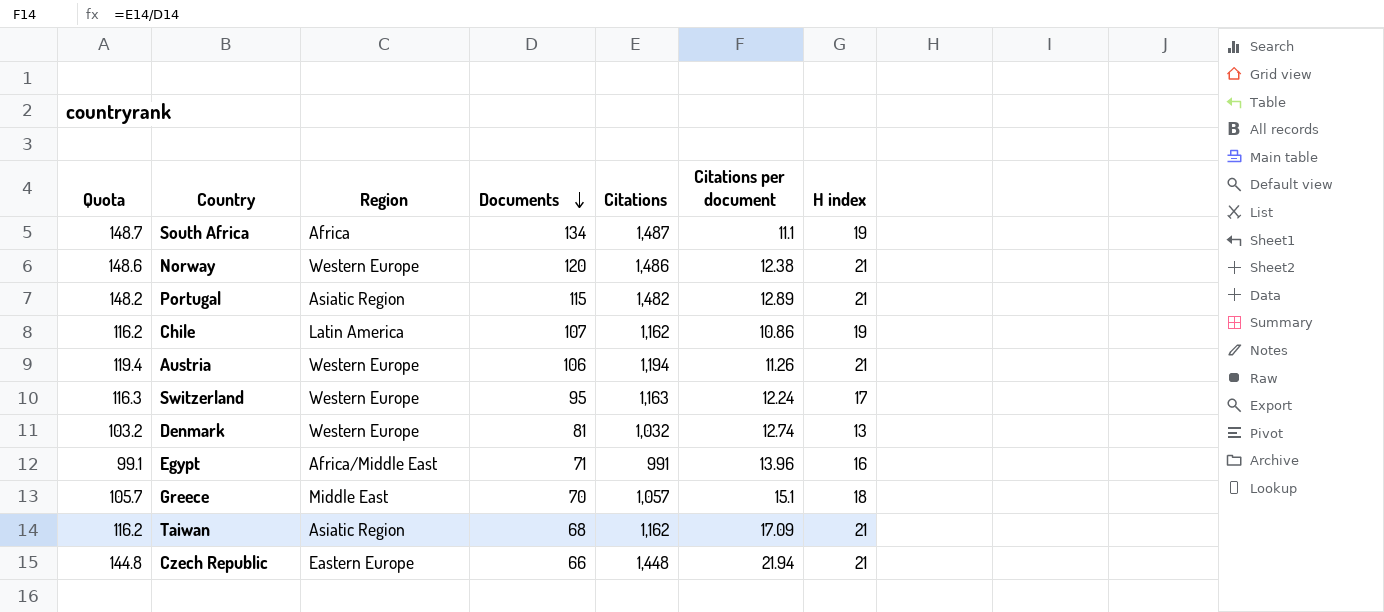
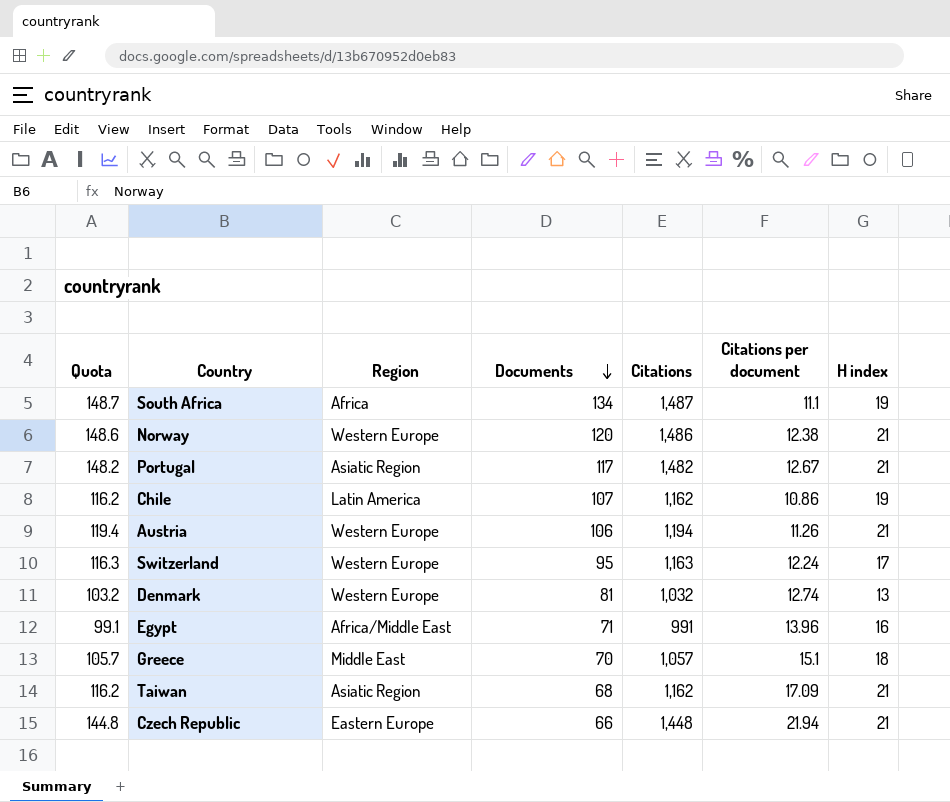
Portugal | Documents: 115 -> 117
Portugal | Citations per document: 12.89 -> 12.67

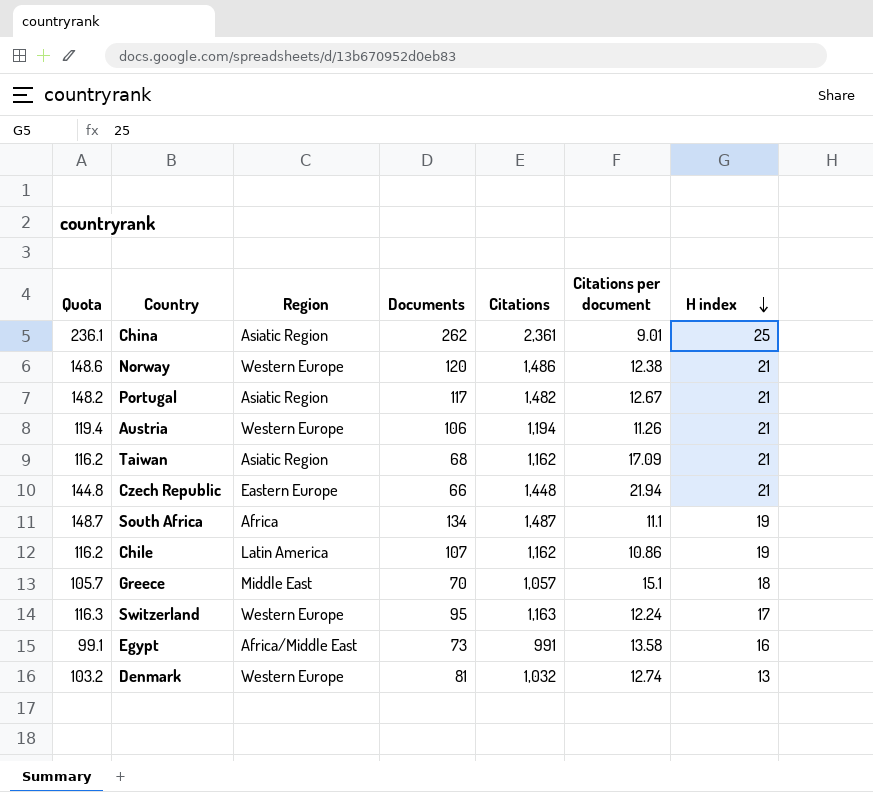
row order: Documents descending -> H index descending
row China: none -> 236.1 | Asiatic Region | 262 | 2,361 | 9.01 | 25
Egypt | Documents: 71 -> 73
Egypt | Citations per document: 13.96 -> 13.58

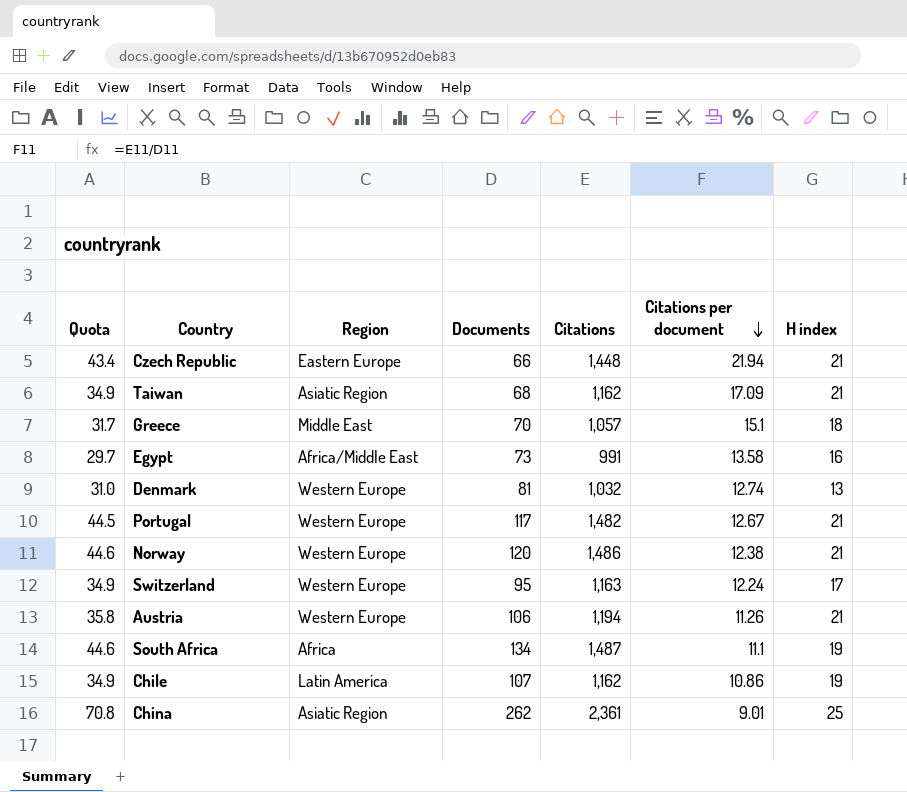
row order: H index descending -> Citations per document descending
column Quota | formula: [Citations] * 0.1 -> [Citations] * 0.03
Portugal | Region: Asiatic Region -> Western Europe

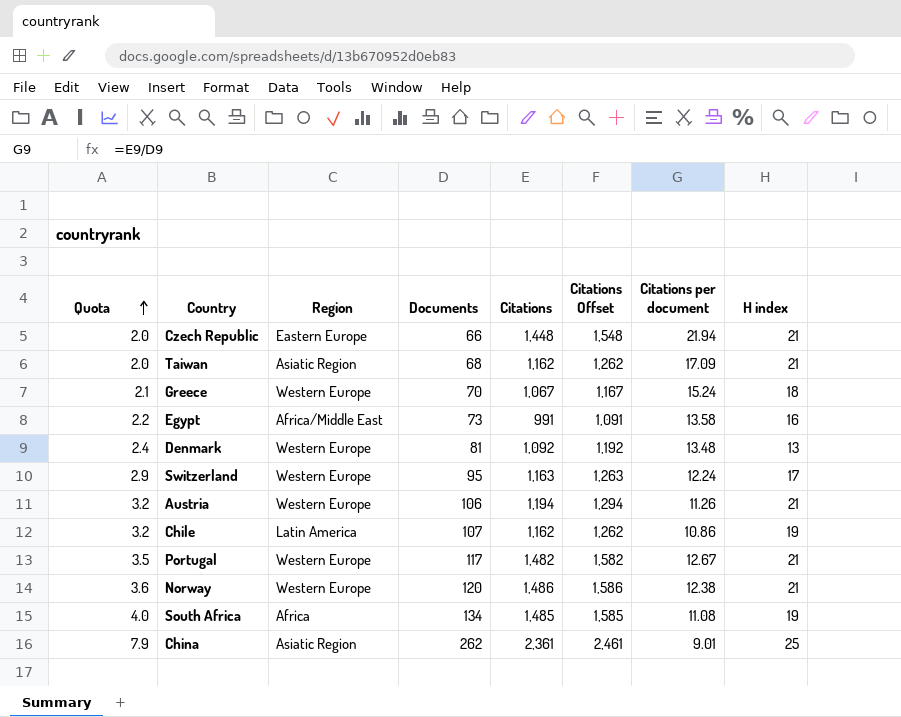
row order: Citations per document descending -> Quota ascending
column Quota | formula: [Citations] * 0.03 -> [Documents] * 0.03
column Citations Offset | formula: none -> [Citations] + 100
Greece | Region: Middle East -> Western Europe
Greece | Citations: 1,057 -> 1,067
Greece | Citations per document: 15.1 -> 15.24
Denmark | Citations: 1,032 -> 1,092
Denmark | Citations per document: 12.74 -> 13.48
South Africa | Citations: 1,487 -> 1,485
South Africa | Citations per document: 11.1 -> 11.08

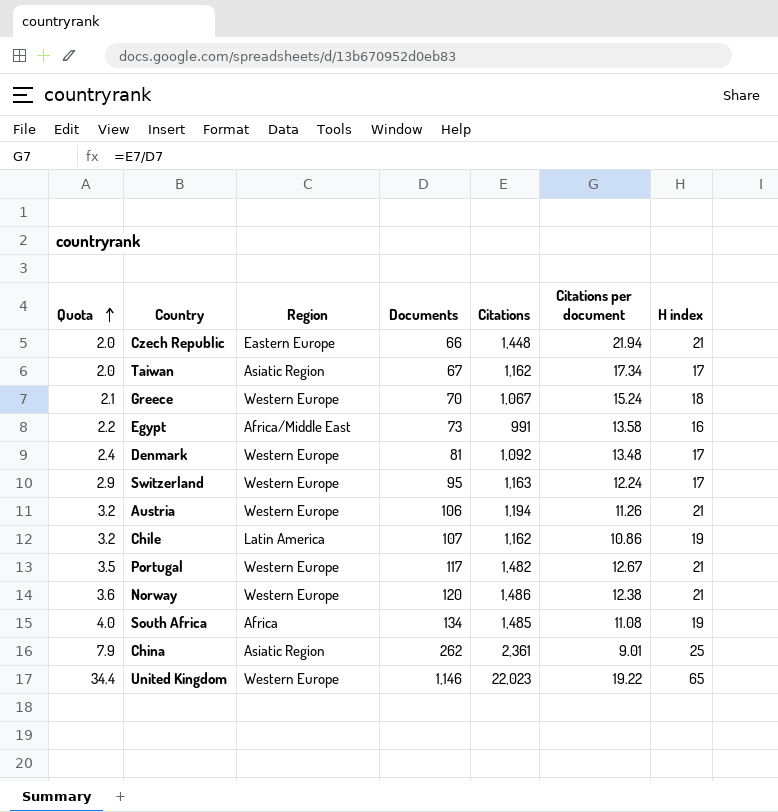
column Citations Offset | formula: [Citations] + 100 -> none
Taiwan | Documents: 68 -> 67
Taiwan | Citations per document: 17.09 -> 17.34
Taiwan | H index: 21 -> 17
Denmark | H index: 13 -> 17
row United Kingdom: none -> 34.4 | Western Europe | 1,146 | 22,023 | 19.22 | 65

